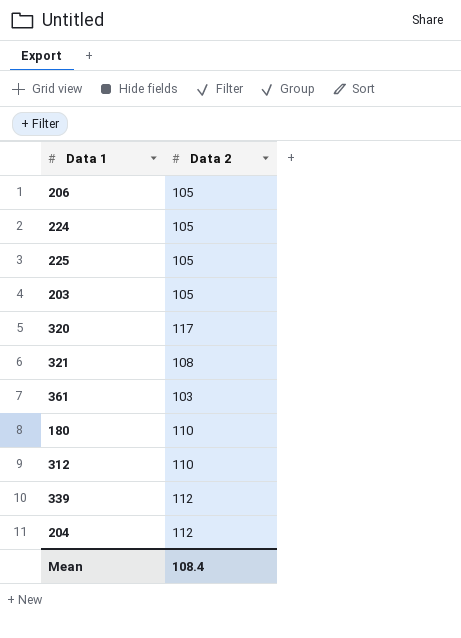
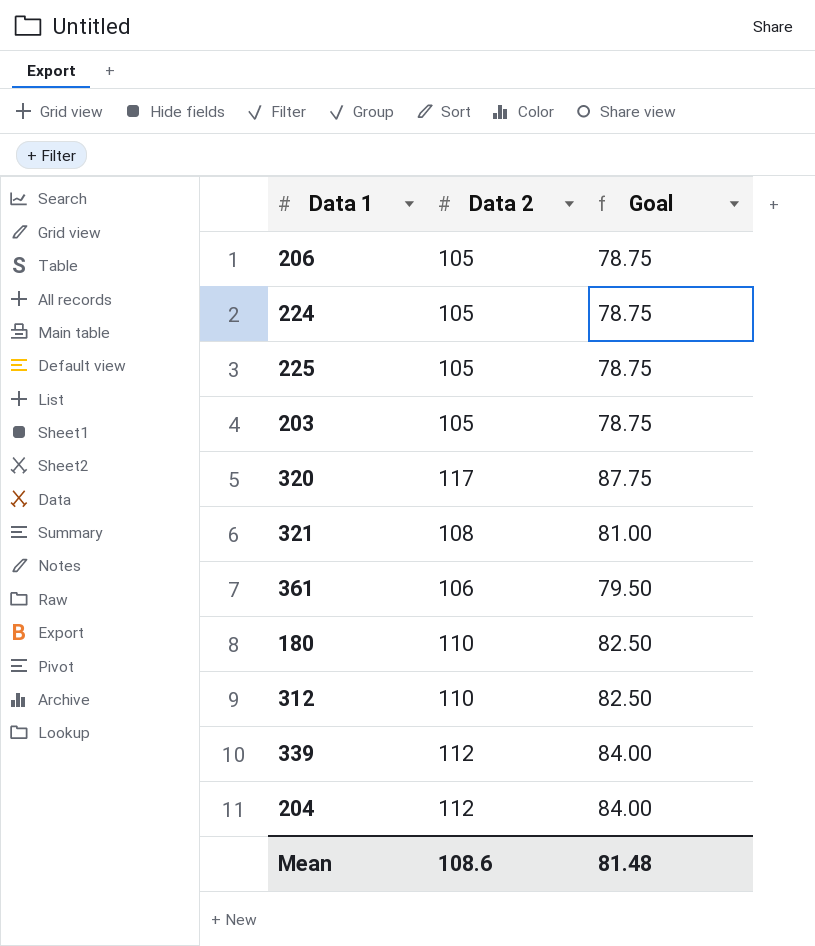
column Goal | formula: none -> [Data 2] * 0.75
361 | Data 2: 103 -> 106
Mean | Data 2: 108.4 -> 108.6

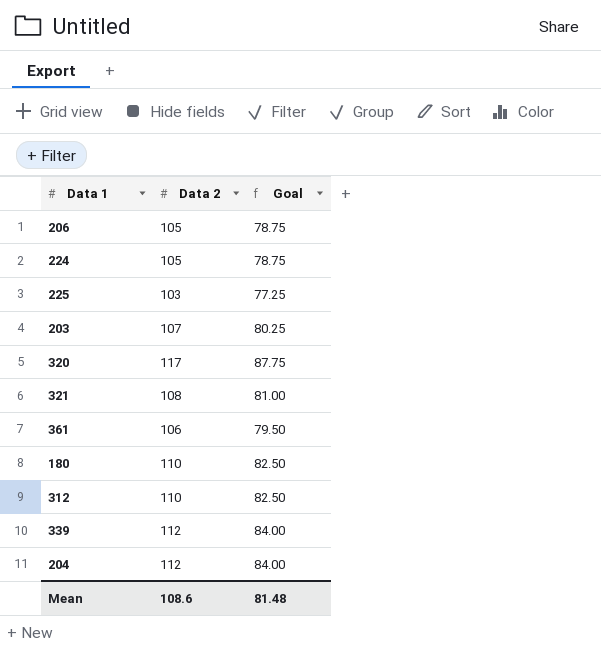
225 | Data 2: 105 -> 103
225 | Goal: 78.75 -> 77.25
203 | Data 2: 105 -> 107
203 | Goal: 78.75 -> 80.25

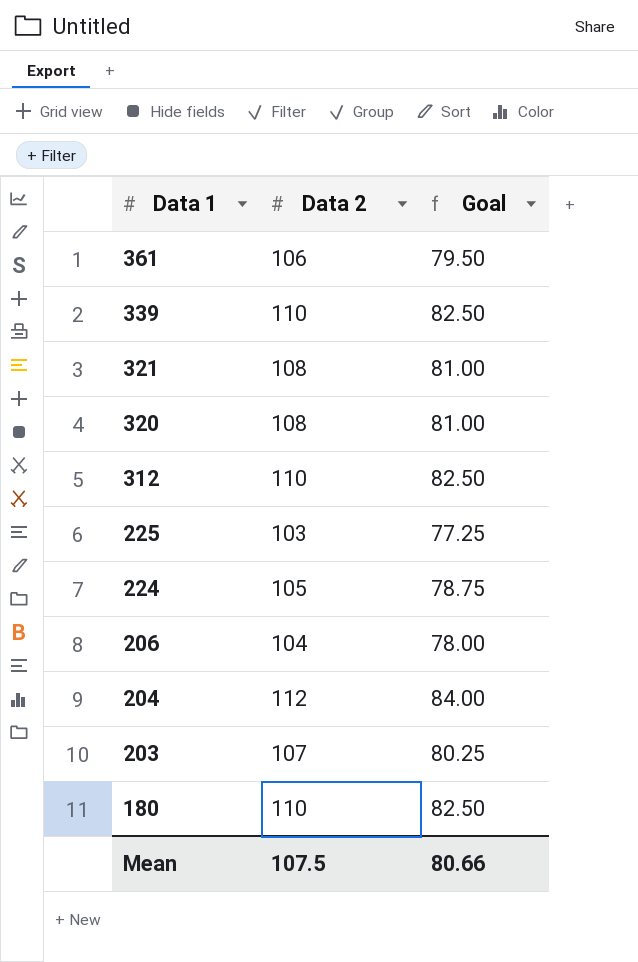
row order: none -> Data 1 descending
339 | Data 2: 112 -> 110
339 | Goal: 84.00 -> 82.50
320 | Data 2: 117 -> 108
320 | Goal: 87.75 -> 81.00
206 | Data 2: 105 -> 104
206 | Goal: 78.75 -> 78.00
Mean | Data 2: 108.6 -> 107.5
Mean | Goal: 81.48 -> 80.66

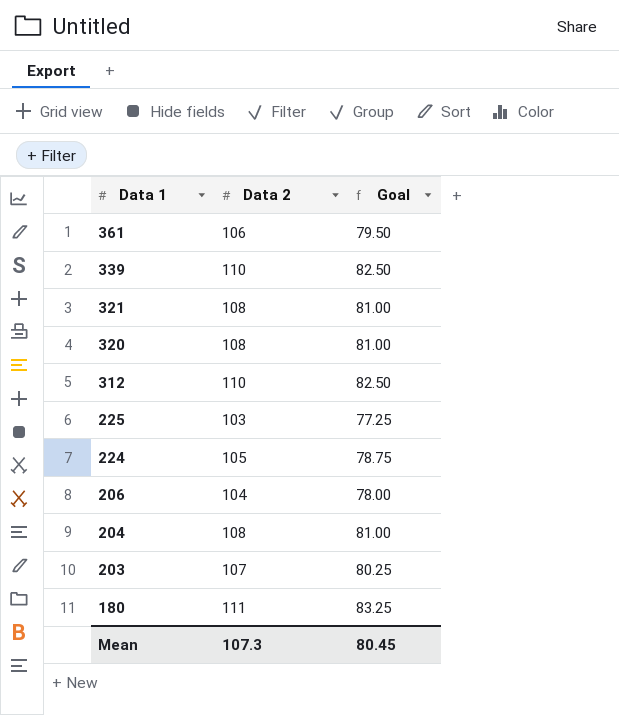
204 | Data 2: 112 -> 108
204 | Goal: 84.00 -> 81.00
180 | Data 2: 110 -> 111
180 | Goal: 82.50 -> 83.25
Mean | Data 2: 107.5 -> 107.3
Mean | Goal: 80.66 -> 80.45

